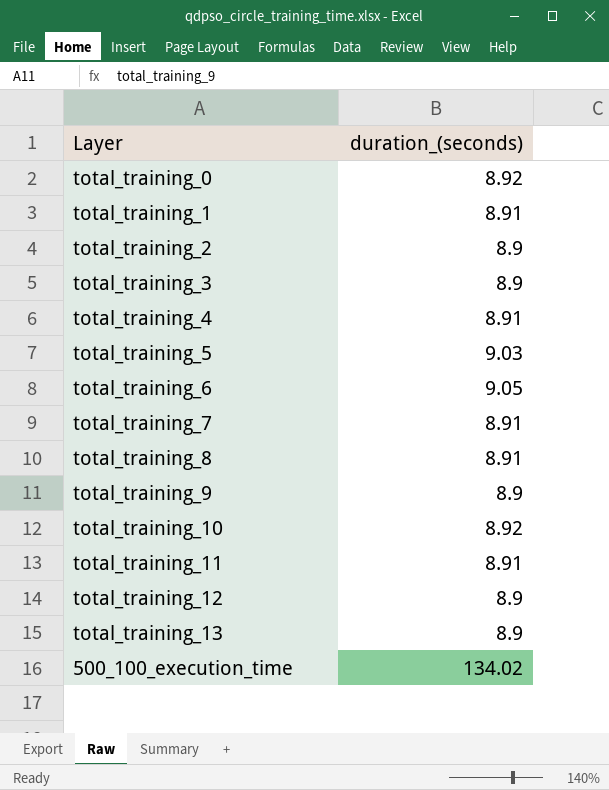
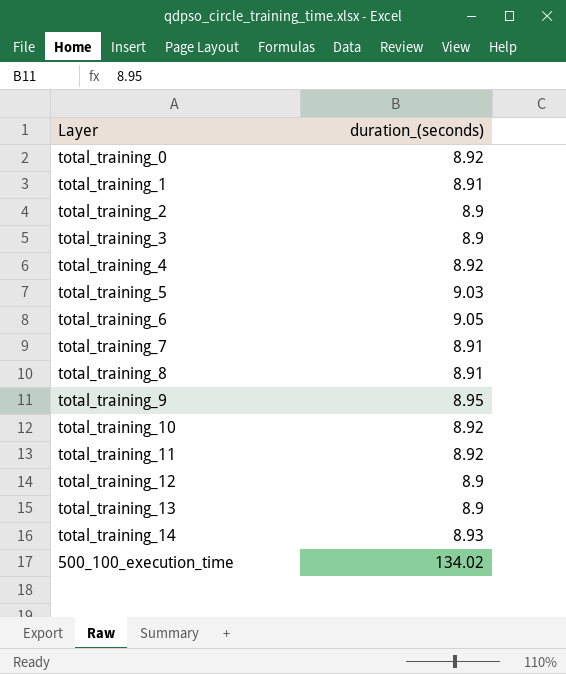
total_training_4 | duration_(seconds): 8.91 -> 8.92
total_training_9 | duration_(seconds): 8.9 -> 8.95
total_training_11 | duration_(seconds): 8.91 -> 8.92
row total_training_14: none -> 8.93

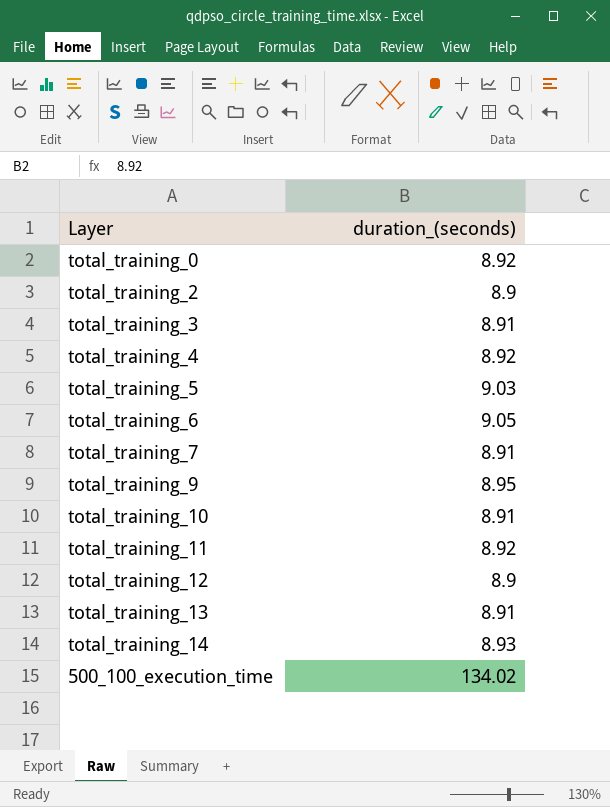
row total_training_1: 8.91 -> none
row total_training_8: 8.91 -> none
total_training_3 | duration_(seconds): 8.9 -> 8.91
total_training_10 | duration_(seconds): 8.92 -> 8.91
total_training_13 | duration_(seconds): 8.9 -> 8.91

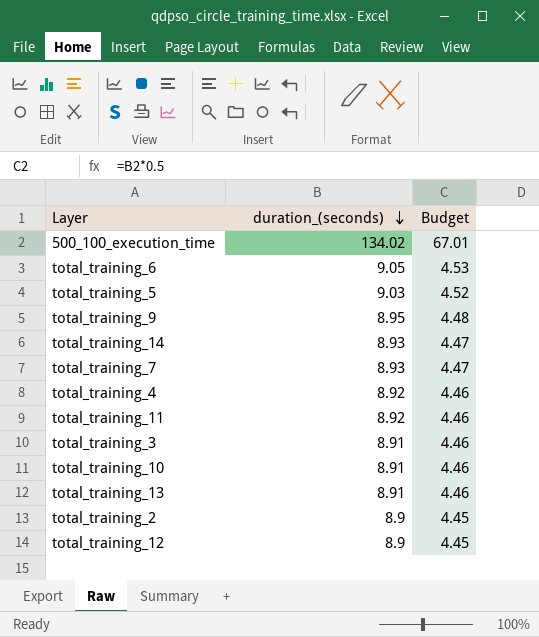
row order: none -> duration_(seconds) descending
column Budget | formula: none -> [duration_(seconds)] * 0.5
row total_training_0: 8.92 -> none
total_training_7 | duration_(seconds): 8.91 -> 8.93

